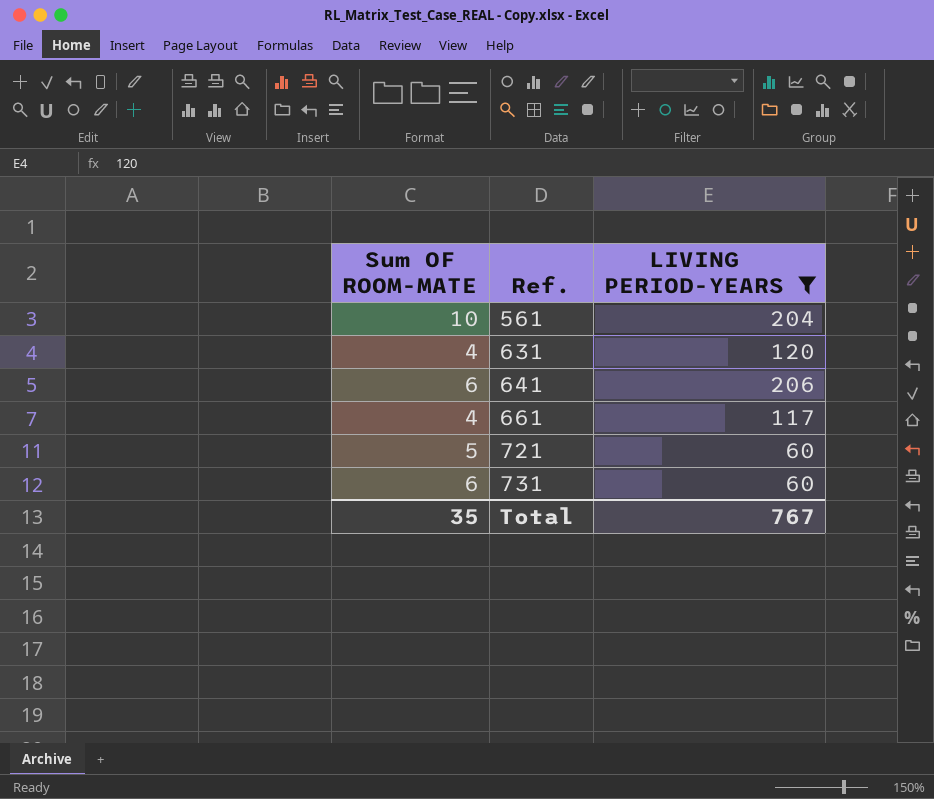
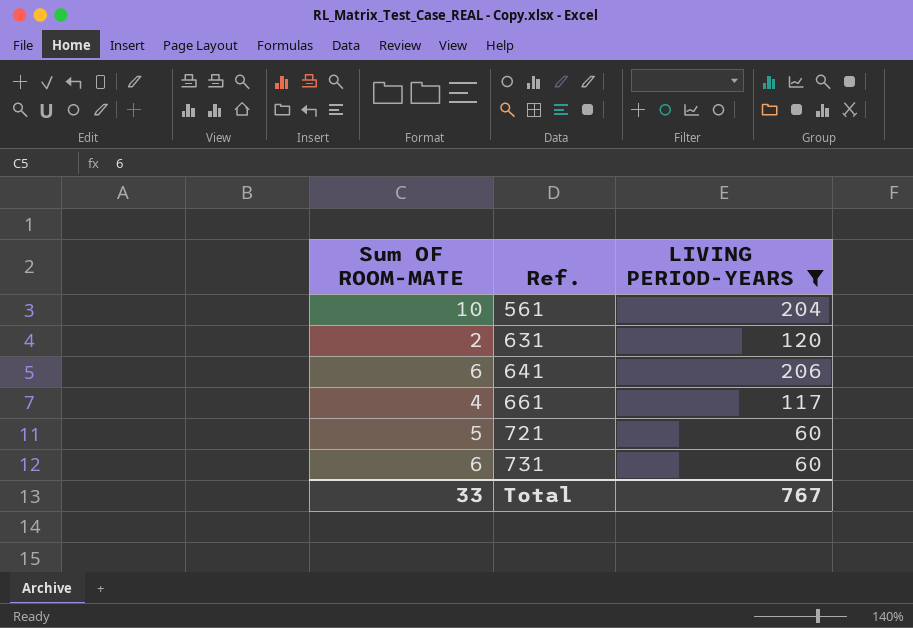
631 | Sum OF ROOM-MATE: 4 -> 2
Total | Sum OF ROOM-MATE: 35 -> 33

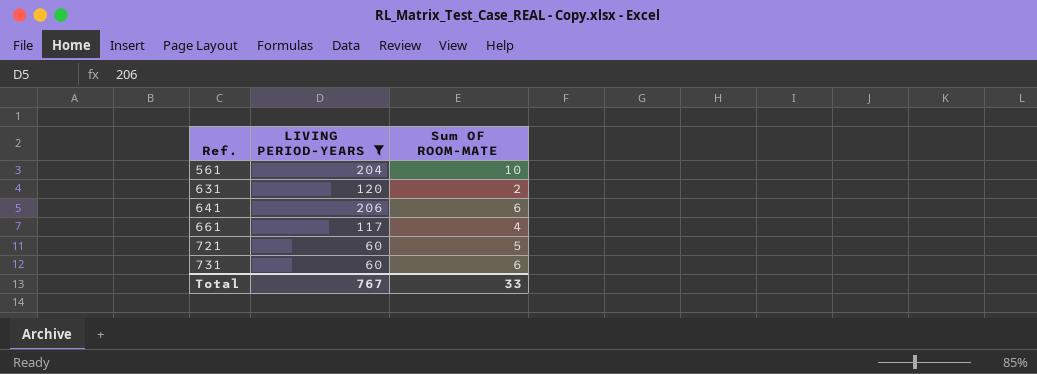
column Sum OF ROOM-MATE | position: 1 -> 3

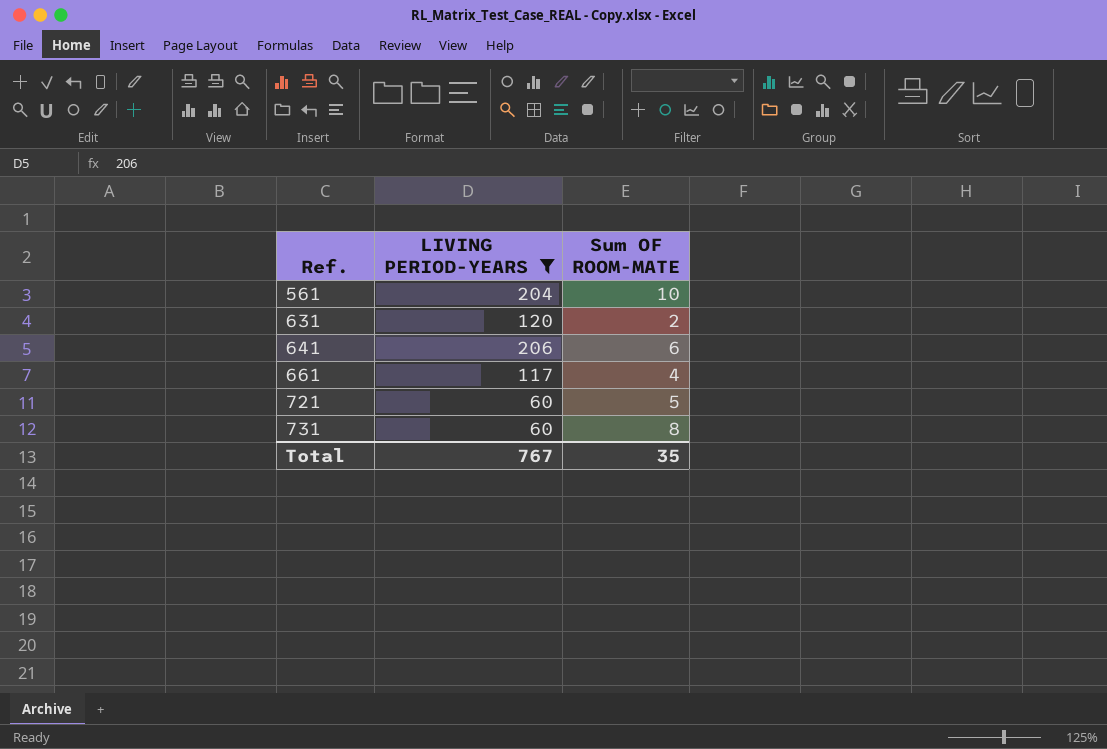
731 | Sum OF ROOM-MATE: 6 -> 8
Total | Sum OF ROOM-MATE: 33 -> 35

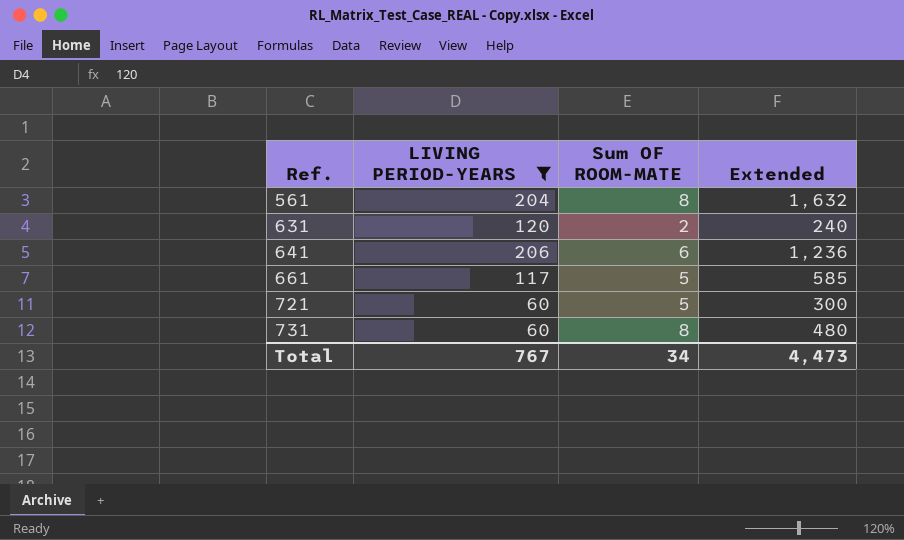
column Extended | formula: none -> [LIVING PERIOD-YEARS] * [Sum OF ROOM-MATE]
561 | Sum OF ROOM-MATE: 10 -> 8
661 | Sum OF ROOM-MATE: 4 -> 5
Total | Sum OF ROOM-MATE: 35 -> 34

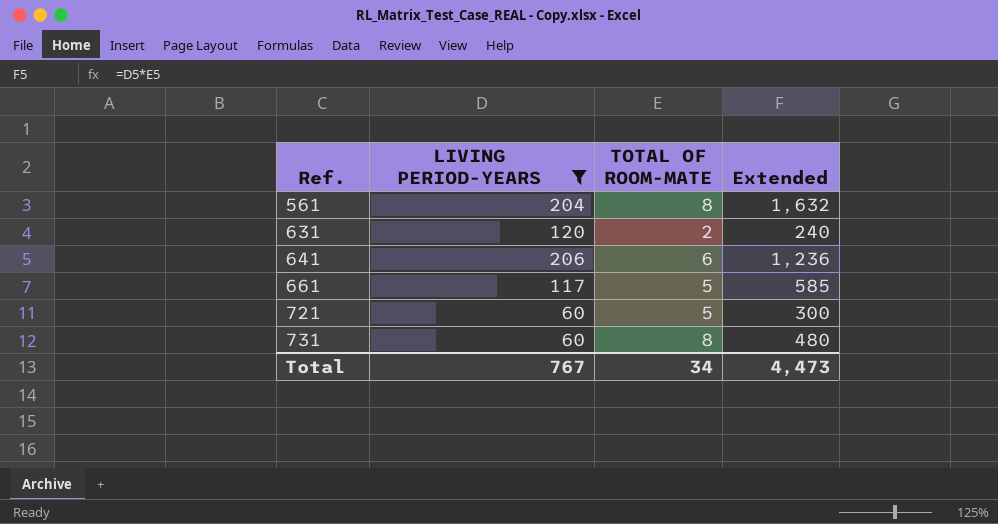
column name: Sum OF ROOM-MATE -> TOTAL OF ROOM-MATE

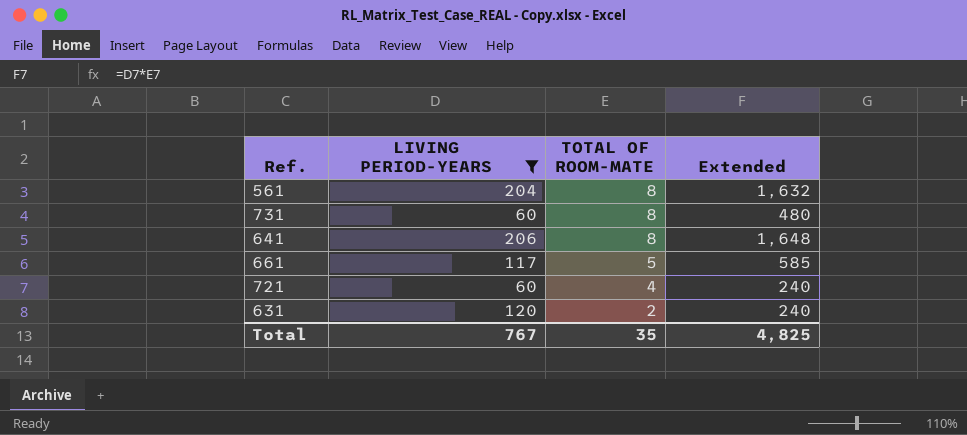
row order: Ref. ascending -> TOTAL OF ROOM-MATE descending
641 | TOTAL OF ROOM-MATE: 6 -> 8
641 | Extended: 1,236 -> 1,648
721 | TOTAL OF ROOM-MATE: 5 -> 4
721 | Extended: 300 -> 240
Total | TOTAL OF ROOM-MATE: 34 -> 35
Total | Extended: 4,473 -> 4,825

